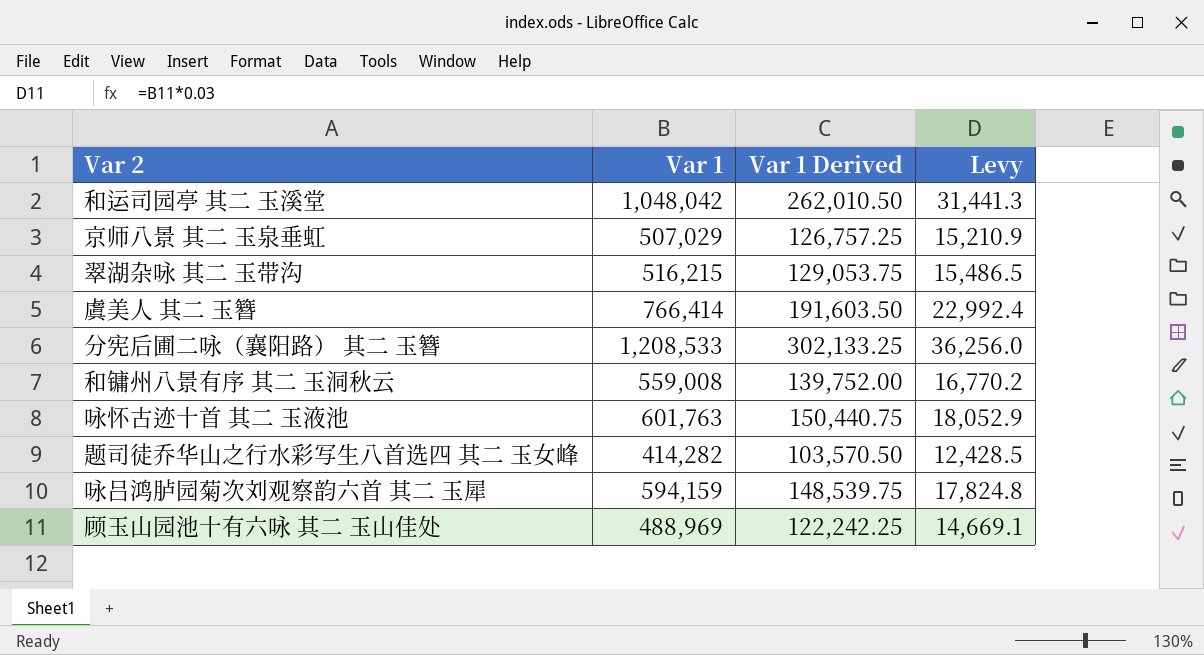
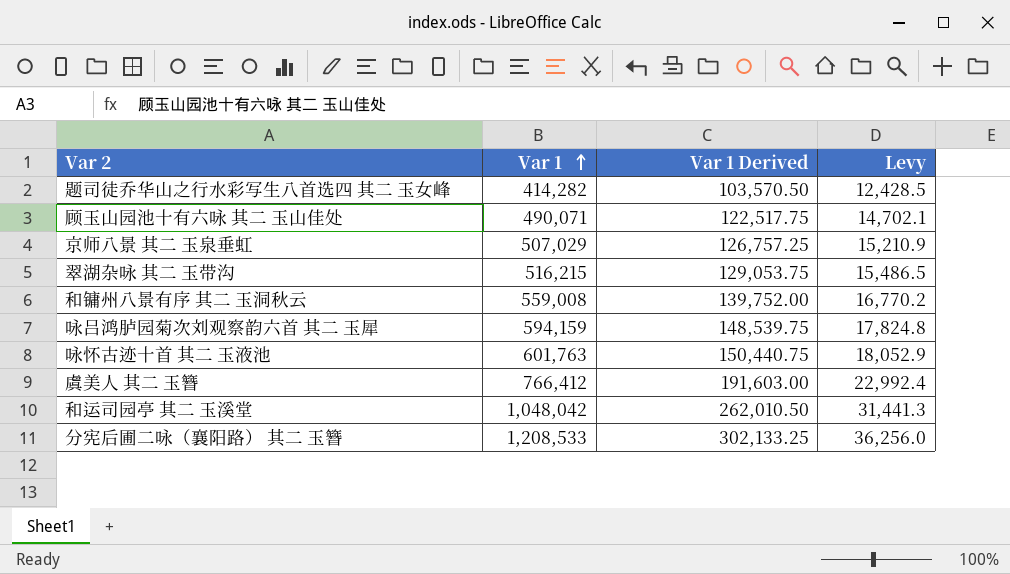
row order: none -> Var 1 ascending
顾玉山园池十有六咏 其二 玉山佳处 | Var 1: 488,969 -> 490,071
顾玉山园池十有六咏 其二 玉山佳处 | Var 1 Derived: 122,242.25 -> 122,517.75
顾玉山园池十有六咏 其二 玉山佳处 | Levy: 14,669.1 -> 14,702.1
虞美人 其二 玉簪 | Var 1: 766,414 -> 766,412
虞美人 其二 玉簪 | Var 1 Derived: 191,603.50 -> 191,603.00

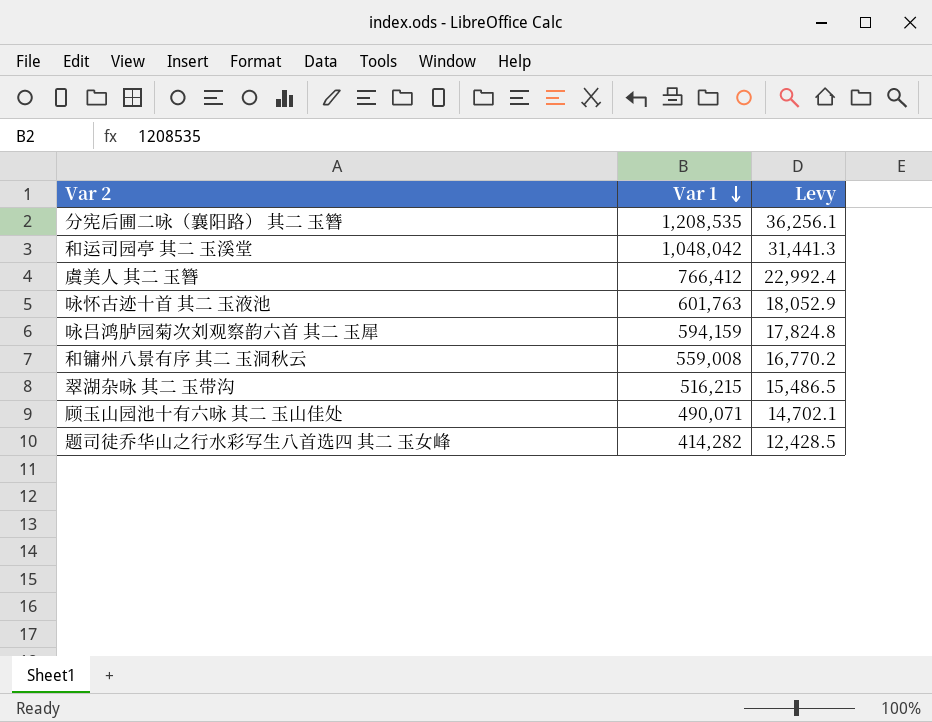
row order: Var 1 ascending -> Var 1 descending
column Var 1 Derived | formula: [Var 1] * 0.25 -> none
row 京师八景 其二 玉泉垂虹: 507,029 | 126,757.25 | 15,210.9 -> none
分宪后圃二咏（襄阳路） 其二 玉簪 | Var 1: 1,208,533 -> 1,208,535
分宪后圃二咏（襄阳路） 其二 玉簪 | Levy: 36,256.0 -> 36,256.1

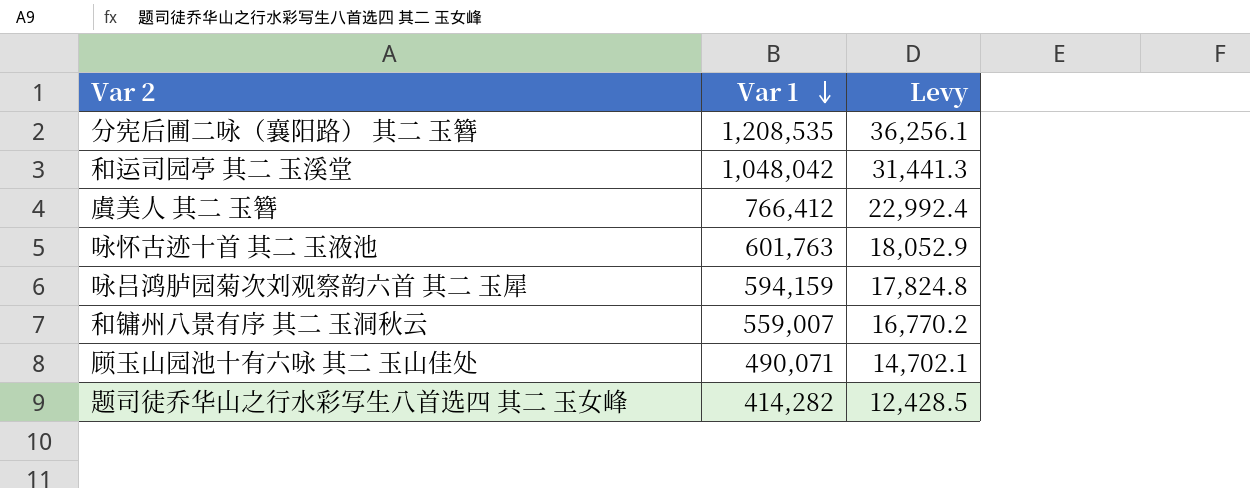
row 翠湖杂咏 其二 玉带沟: 516,215 | 15,486.5 -> none
和镛州八景有序 其二 玉洞秋云 | Var 1: 559,008 -> 559,007

